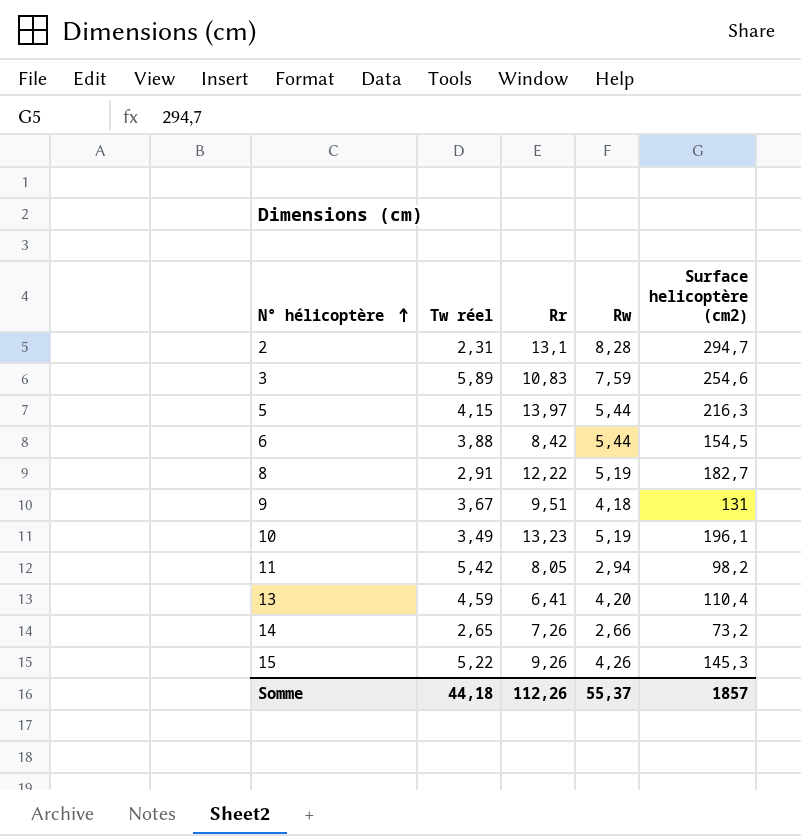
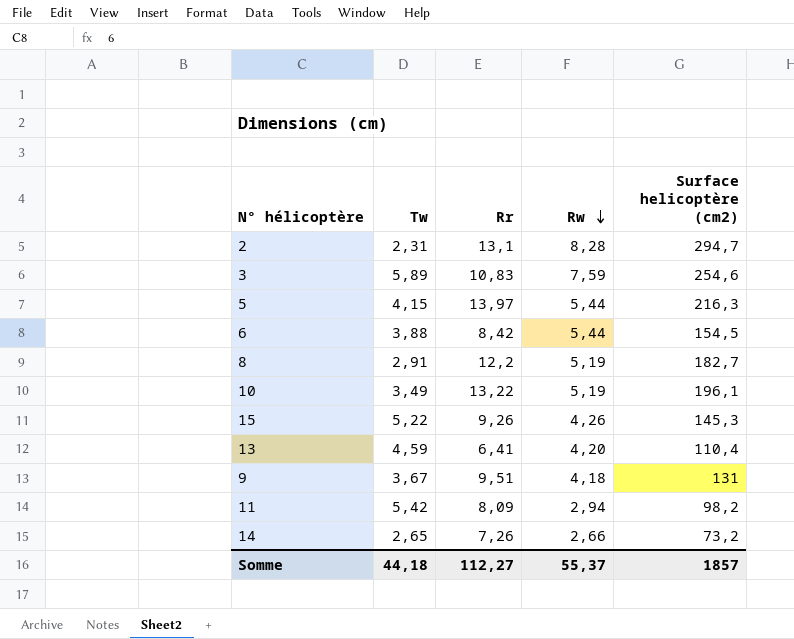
row order: N° hélicoptère ascending -> Rw descending
column name: Tw réel -> Tw
8 | Rr: 12,22 -> 12,2
10 | Rr: 13,23 -> 13,22
11 | Rr: 8,05 -> 8,09
Somme | Rr: 112,26 -> 112,27

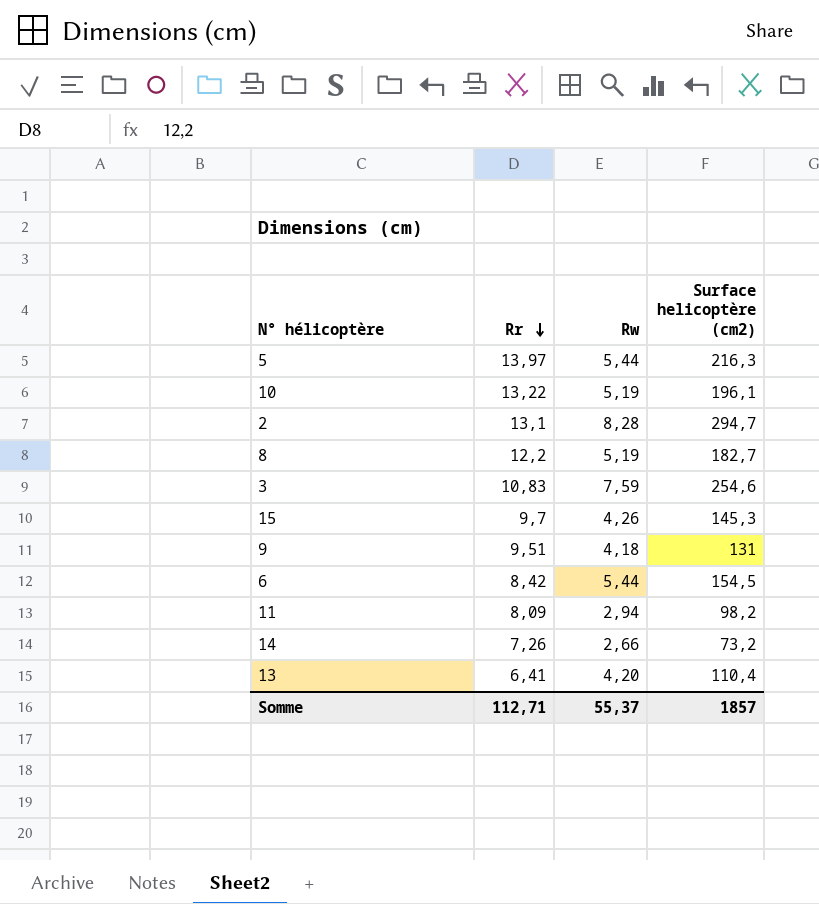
row order: Rw descending -> Rr descending
column Tw | position: 2 -> none
15 | Rr: 9,26 -> 9,7
Somme | Rr: 112,27 -> 112,71

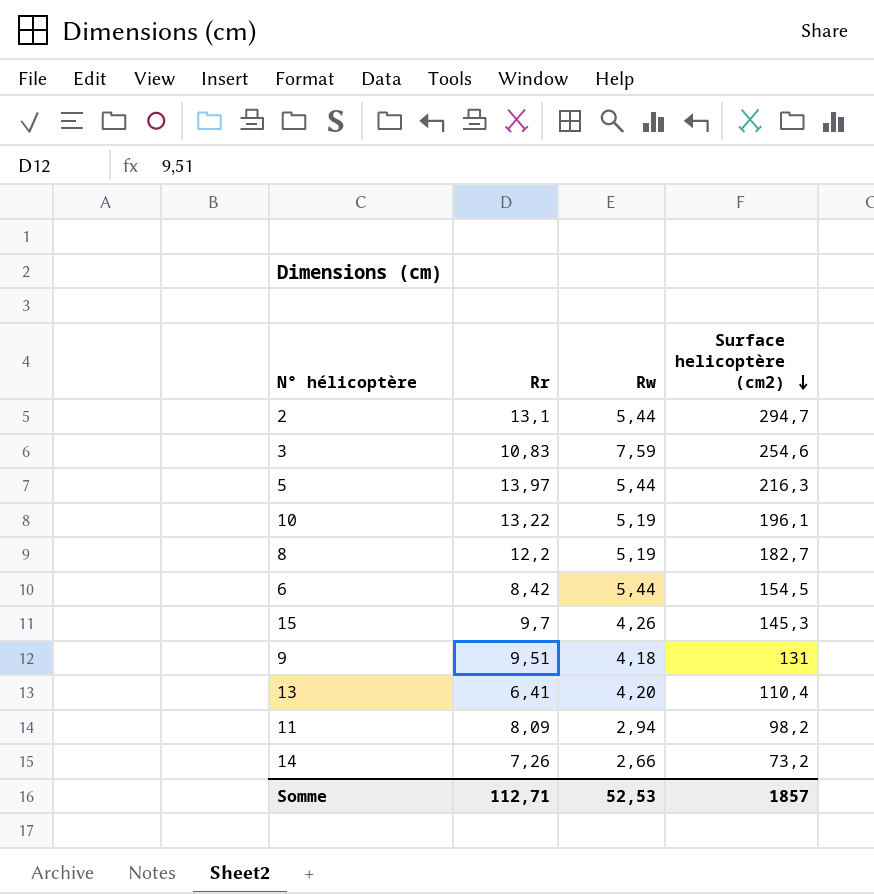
row order: Rr descending -> Surface helicoptère (cm2) descending
2 | Rw: 8,28 -> 5,44
Somme | Rw: 55,37 -> 52,53

